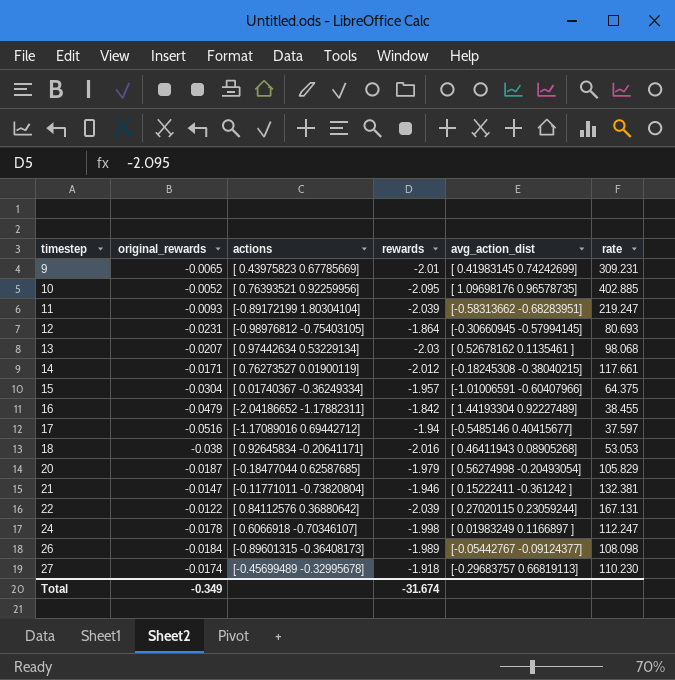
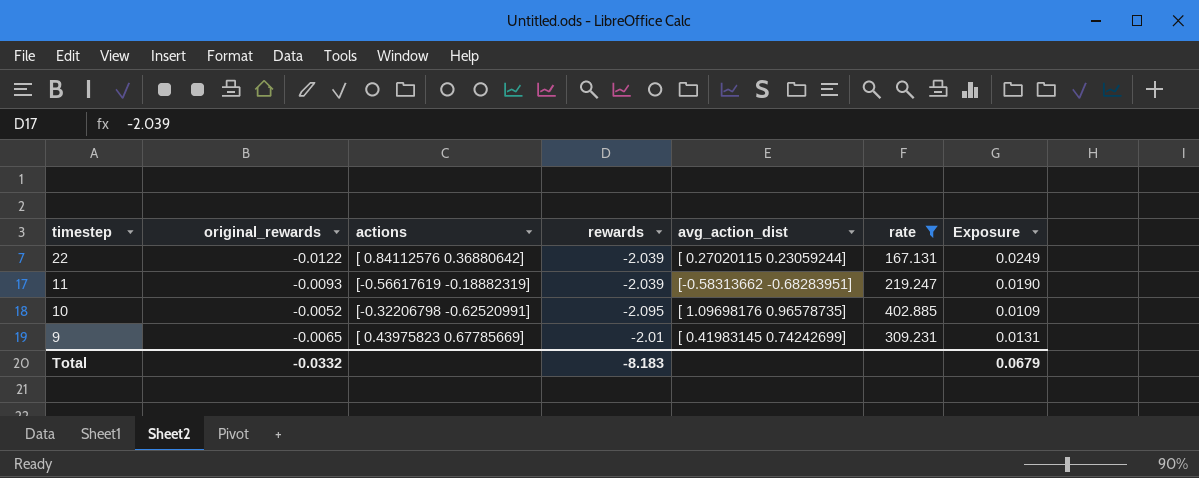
filter: none -> rate >= 167.131
row order: timestep ascending -> timestep descending
column Exposure | formula: none -> [original_rewards] * [rewards]
11 | actions: [-0.89172199 1.80304104] -> [-0.56617619 -0.18882319]
10 | actions: [ 0.76393521 0.92259956] -> [-0.32206798 -0.62520991]
Total | original_rewards: -0.349 -> -0.0332
Total | rewards: -31.674 -> -8.183

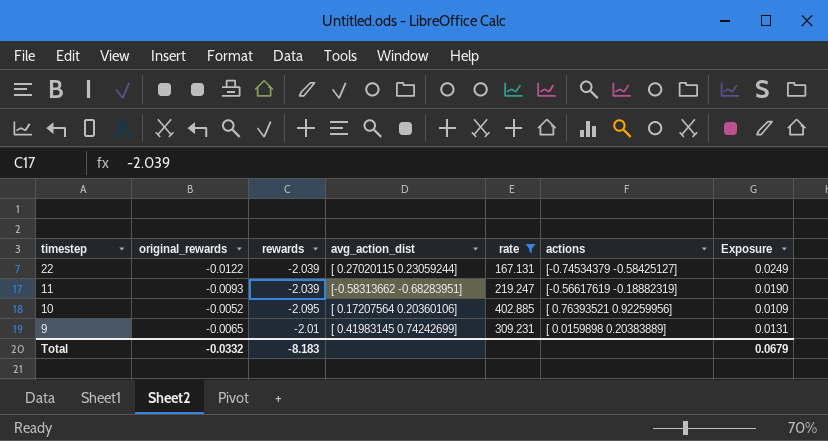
column actions | position: 3 -> 6
22 | actions: [ 0.84112576 0.36880642] -> [-0.74534379 -0.58425127]
10 | avg_action_dist: [ 1.09698176 0.96578735] -> [ 0.17207564 0.20360106]
10 | actions: [-0.32206798 -0.62520991] -> [ 0.76393521 0.92259956]
9 | actions: [ 0.43975823 0.67785669] -> [ 0.0159898 0.20383889]

